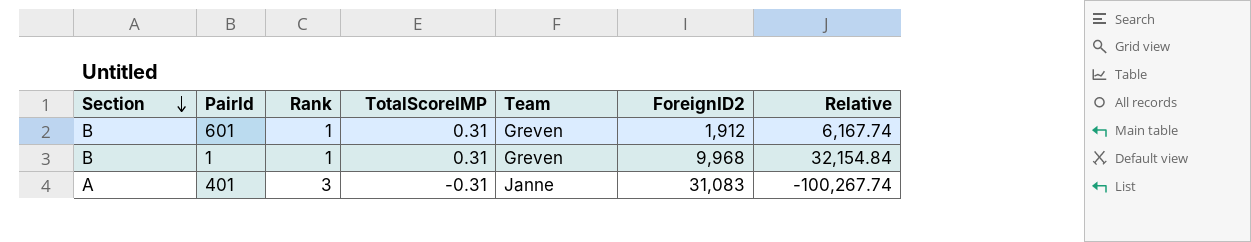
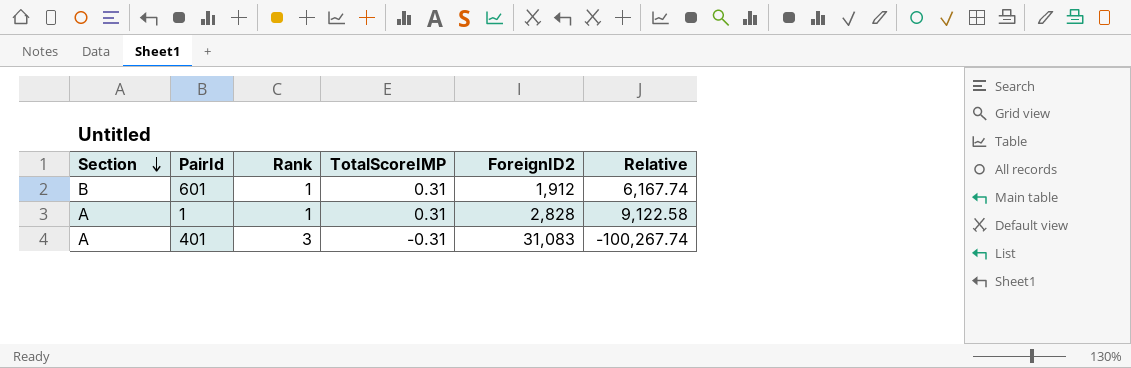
column Team | position: 5 -> none
1 | Section: B -> A
1 | ForeignID2: 9,968 -> 2,828
1 | Relative: 32,154.84 -> 9,122.58

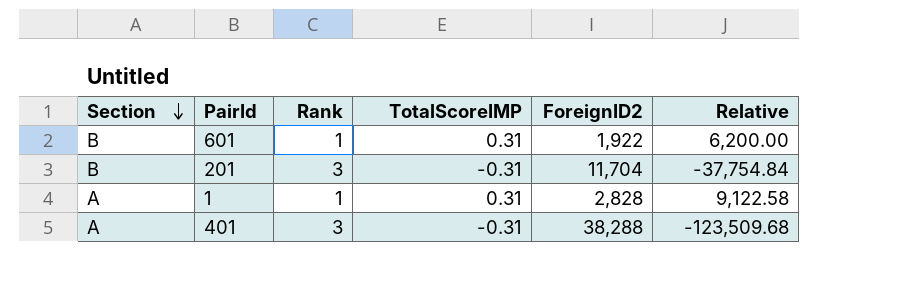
601 | ForeignID2: 1,912 -> 1,922
601 | Relative: 6,167.74 -> 6,200.00
row 201: none -> B | 3 | -0.31 | 11,704 | -37,754.84
401 | ForeignID2: 31,083 -> 38,288
401 | Relative: -100,267.74 -> -123,509.68

